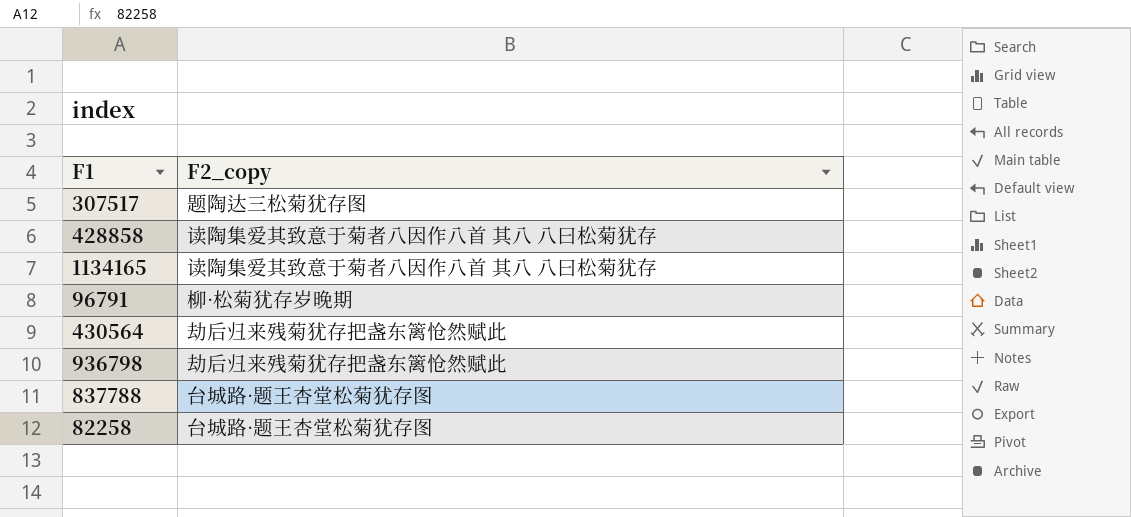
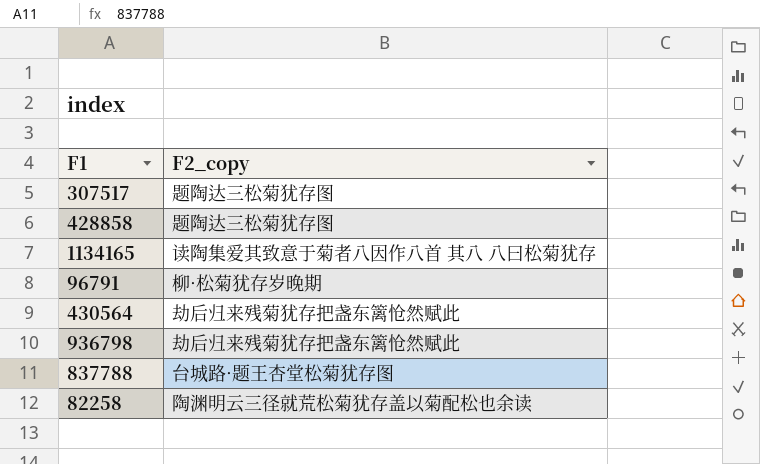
428858 | F2_copy: 读陶集爱其致意于菊者八因作八首 其八 八曰松菊犹存 -> 题陶达三松菊犹存图
82258 | F2_copy: 台城路·题王杏堂松菊犹存图 -> 陶渊明云三径就荒松菊犹存盖以菊配松也余读

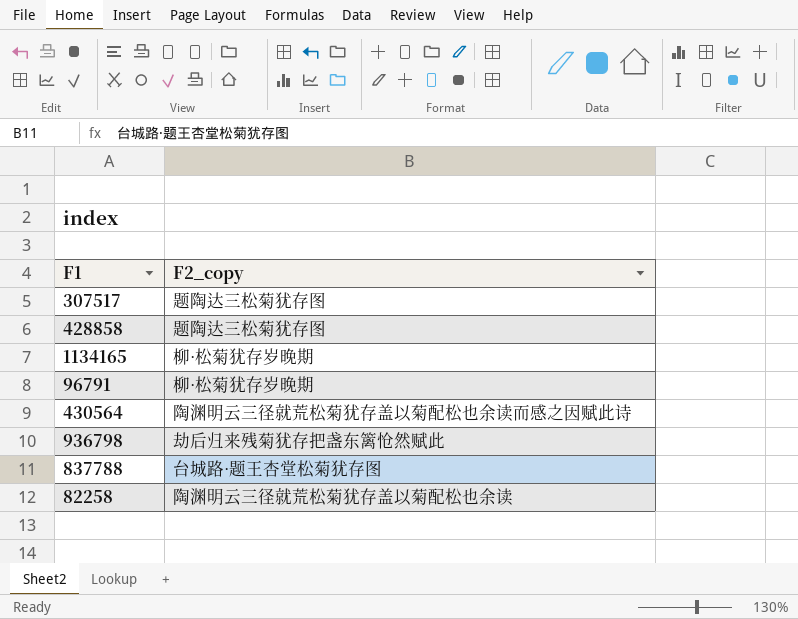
1134165 | F2_copy: 读陶集爱其致意于菊者八因作八首 其八 八曰松菊犹存 -> 柳·松菊犹存岁晚期
430564 | F2_copy: 劫后归来残菊犹存把盏东篱怆然赋此 -> 陶渊明云三径就荒松菊犹存盖以菊配松也余读而感之因赋此诗

